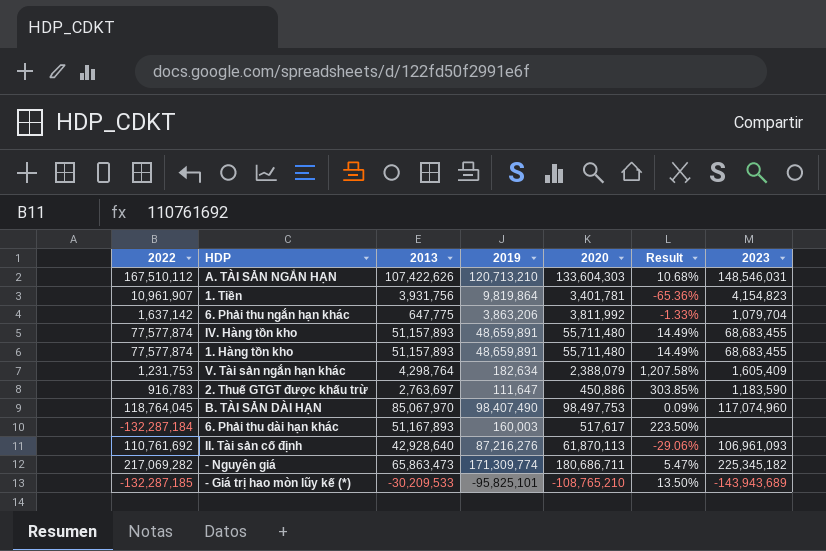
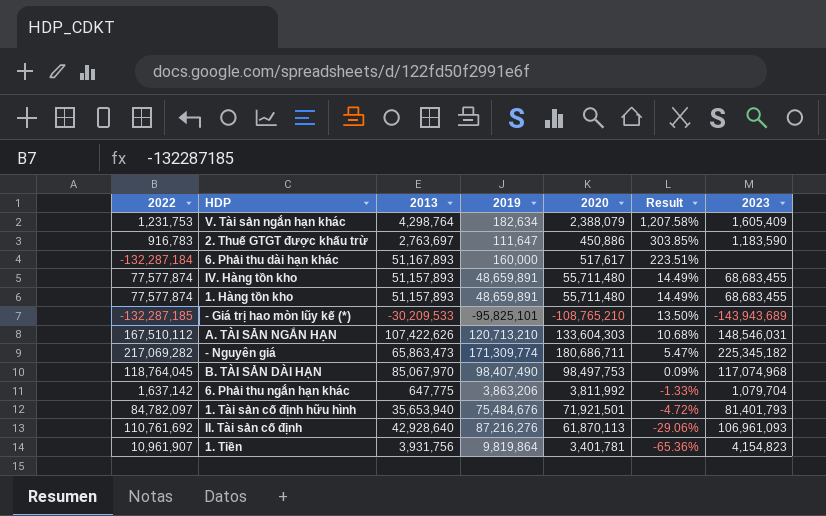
row order: none -> Result descending
6. Phải thu dài hạn khác | 2019: 160,003 -> 160,000
6. Phải thu dài hạn khác | Result: 223.50% -> 223.51%
B. TÀI SẢN DÀI HẠN | 2023: 117,074,960 -> 117,074,968
row 1. Tài sản cố định hữu hình: none -> 84,782,097 | 35,653,940 | 75,484,676 | 71,921,501 | -4.72% | 81,401,793

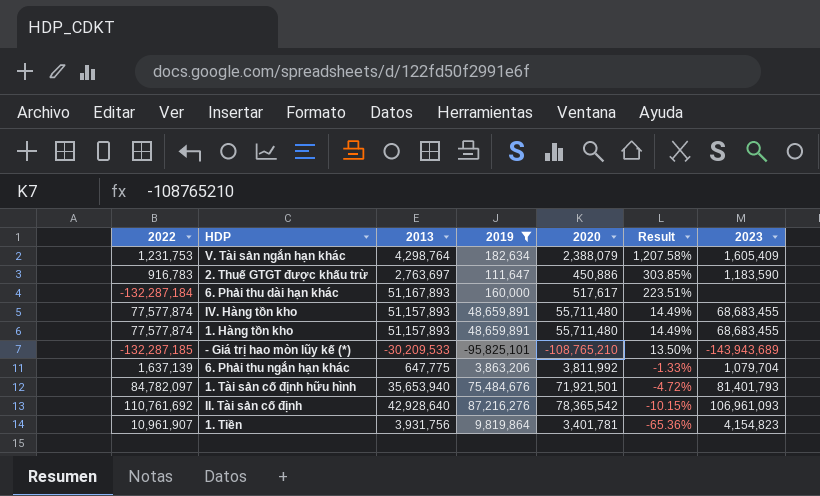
filter: none -> 2019 <= 87,216,276
6. Phải thu ngắn hạn khác | 2022: 1,637,142 -> 1,637,139
II. Tài sản cố định | 2020: 61,870,113 -> 78,365,542
II. Tài sản cố định | Result: -29.06% -> -10.15%

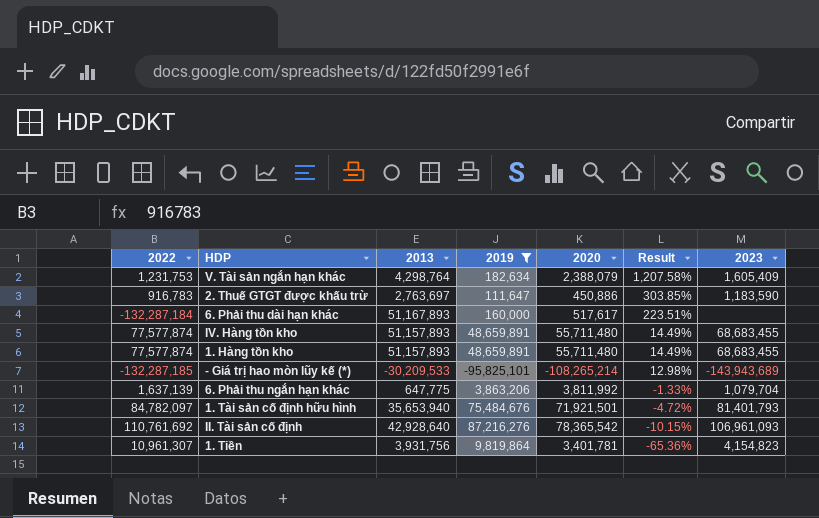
- Giá trị hao mòn lũy kế (*) | 2020: -108,765,210 -> -108,265,214
- Giá trị hao mòn lũy kế (*) | Result: 13.50% -> 12.98%
1. Tiền | 2022: 10,961,907 -> 10,961,307

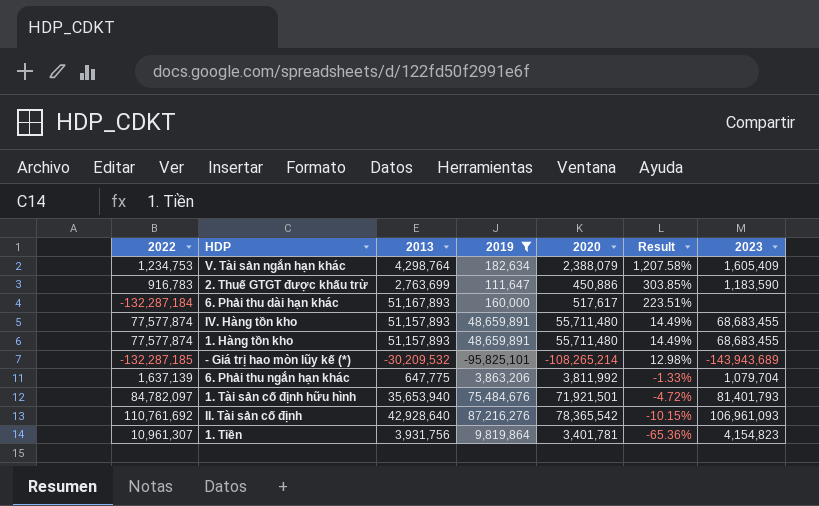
V. Tài sản ngắn hạn khác | 2022: 1,231,753 -> 1,234,753
2. Thuế GTGT được khấu trừ | 2013: 2,763,697 -> 2,763,699
- Giá trị hao mòn lũy kế (*) | 2013: -30,209,533 -> -30,209,532

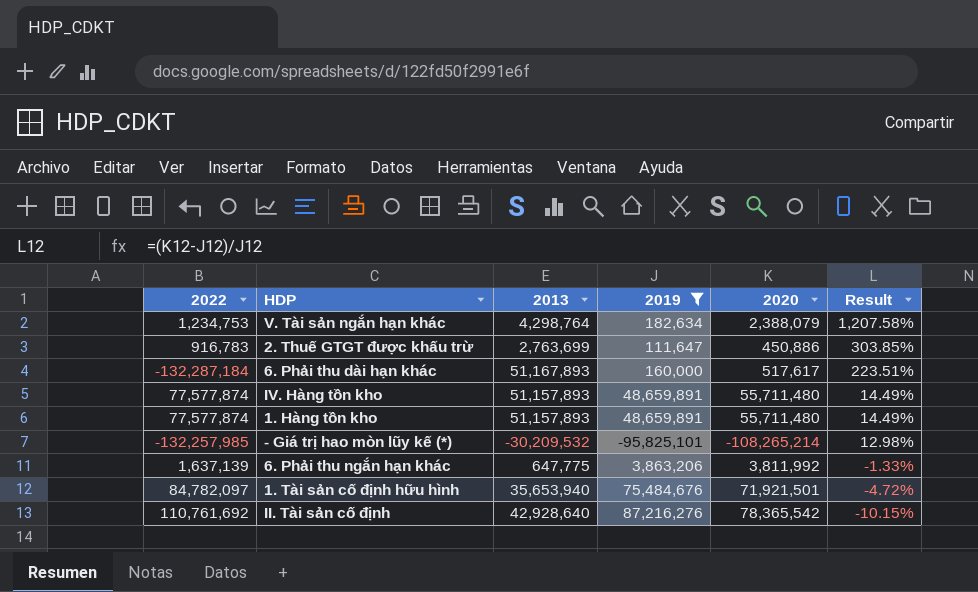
column 2023 | position: 7 -> none
row 1. Tiền: 10,961,307 | 3,931,756 | 9,819,864 | 3,401,781 | -65.36% | 4,154,823 -> none
- Giá trị hao mòn lũy kế (*) | 2022: -132,287,185 -> -132,257,985

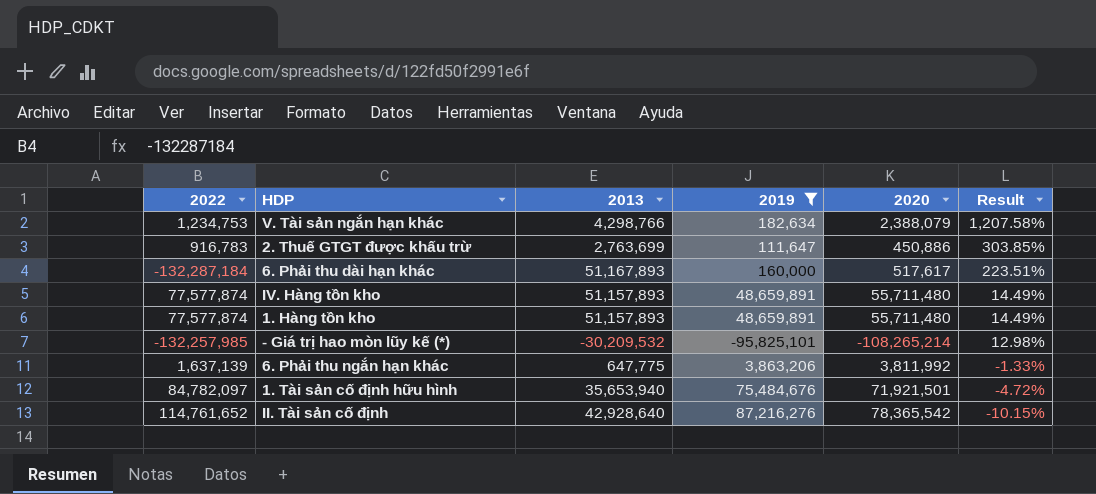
V. Tài sản ngắn hạn khác | 2013: 4,298,764 -> 4,298,766
II. Tài sản cố định | 2022: 110,761,692 -> 114,761,652

